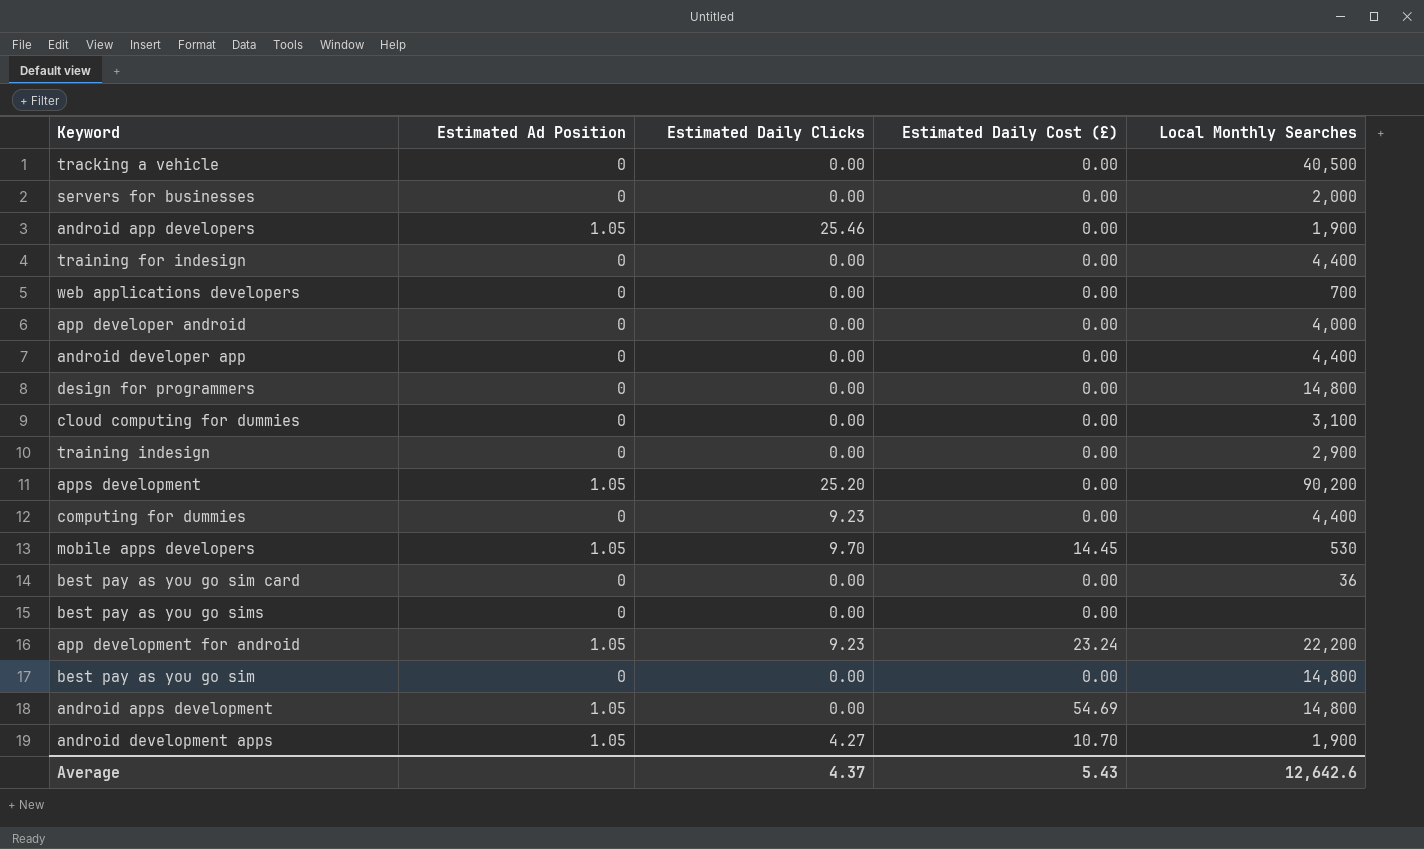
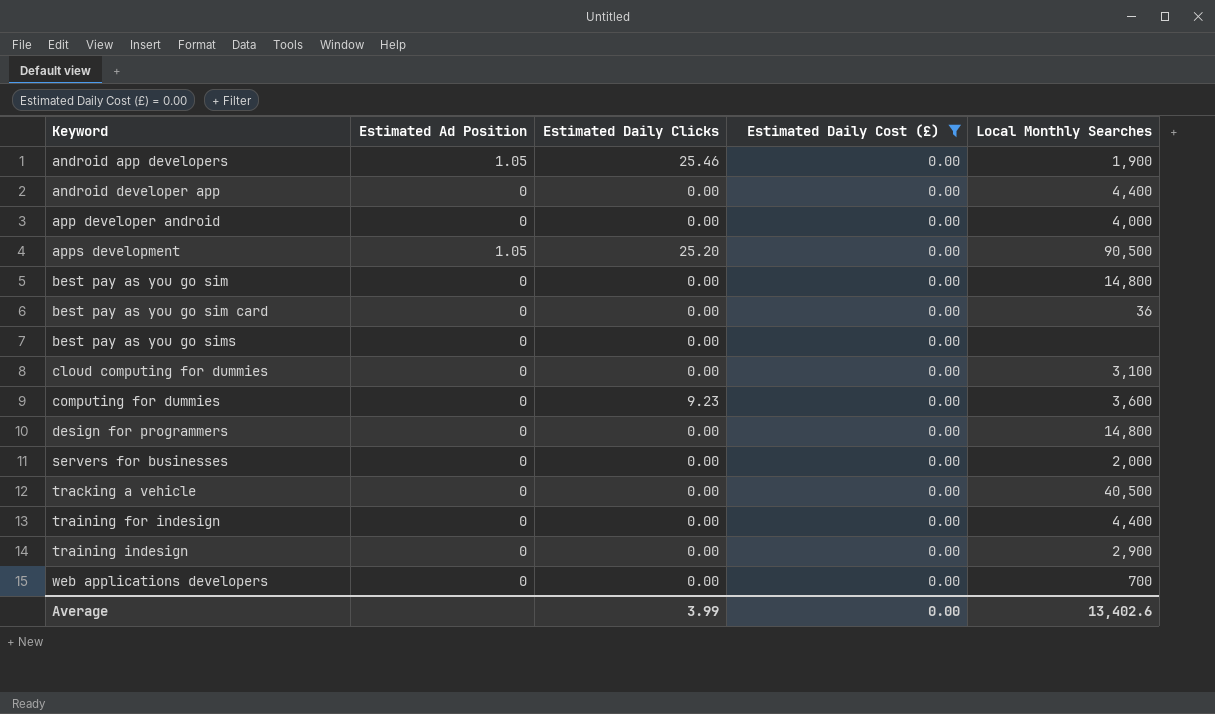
filter: none -> Estimated Daily Cost (£) = 0.00
row order: none -> Keyword ascending
apps development | Local Monthly Searches: 90,200 -> 90,500
computing for dummies | Local Monthly Searches: 4,400 -> 3,600
Average | Estimated Daily Clicks: 4.37 -> 3.99
Average | Estimated Daily Cost (£): 5.43 -> 0.00
Average | Local Monthly Searches: 12,642.6 -> 13,402.6

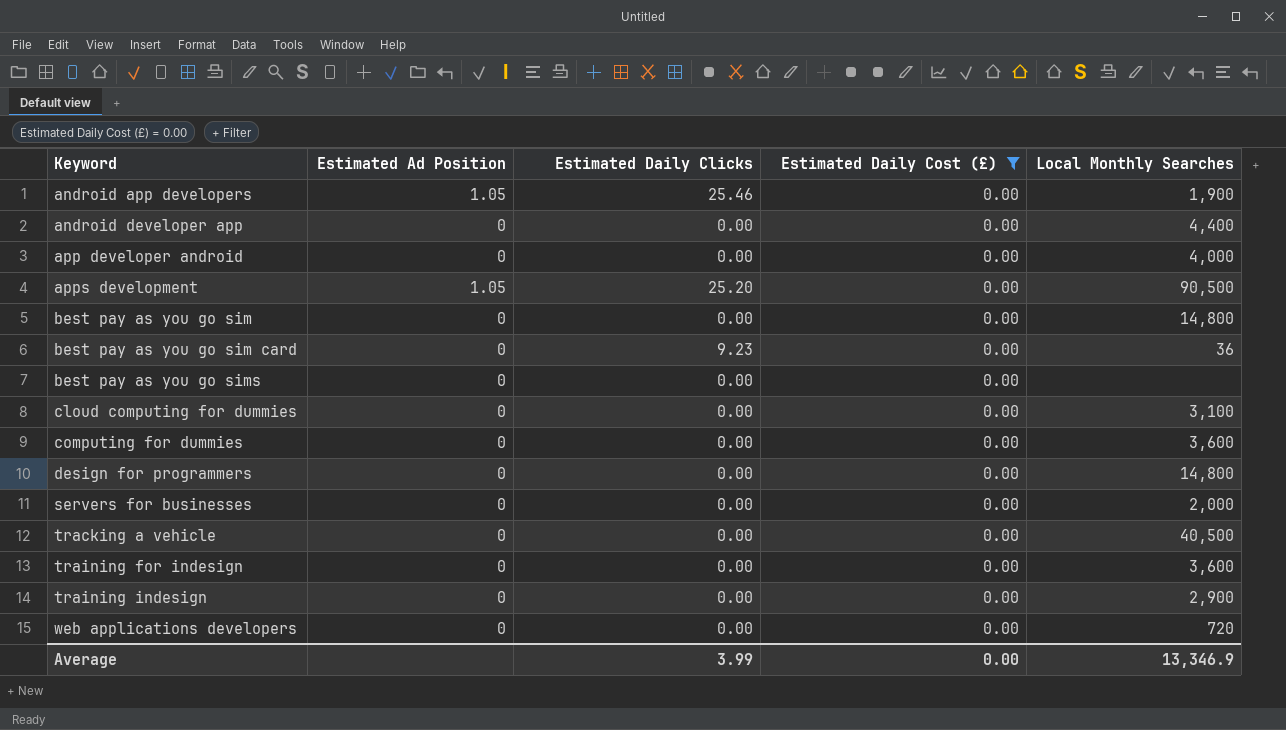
best pay as you go sim card | Estimated Daily Clicks: 0.00 -> 9.23
computing for dummies | Estimated Daily Clicks: 9.23 -> 0.00
training for indesign | Local Monthly Searches: 4,400 -> 3,600
web applications developers | Local Monthly Searches: 700 -> 720
Average | Local Monthly Searches: 13,402.6 -> 13,346.9

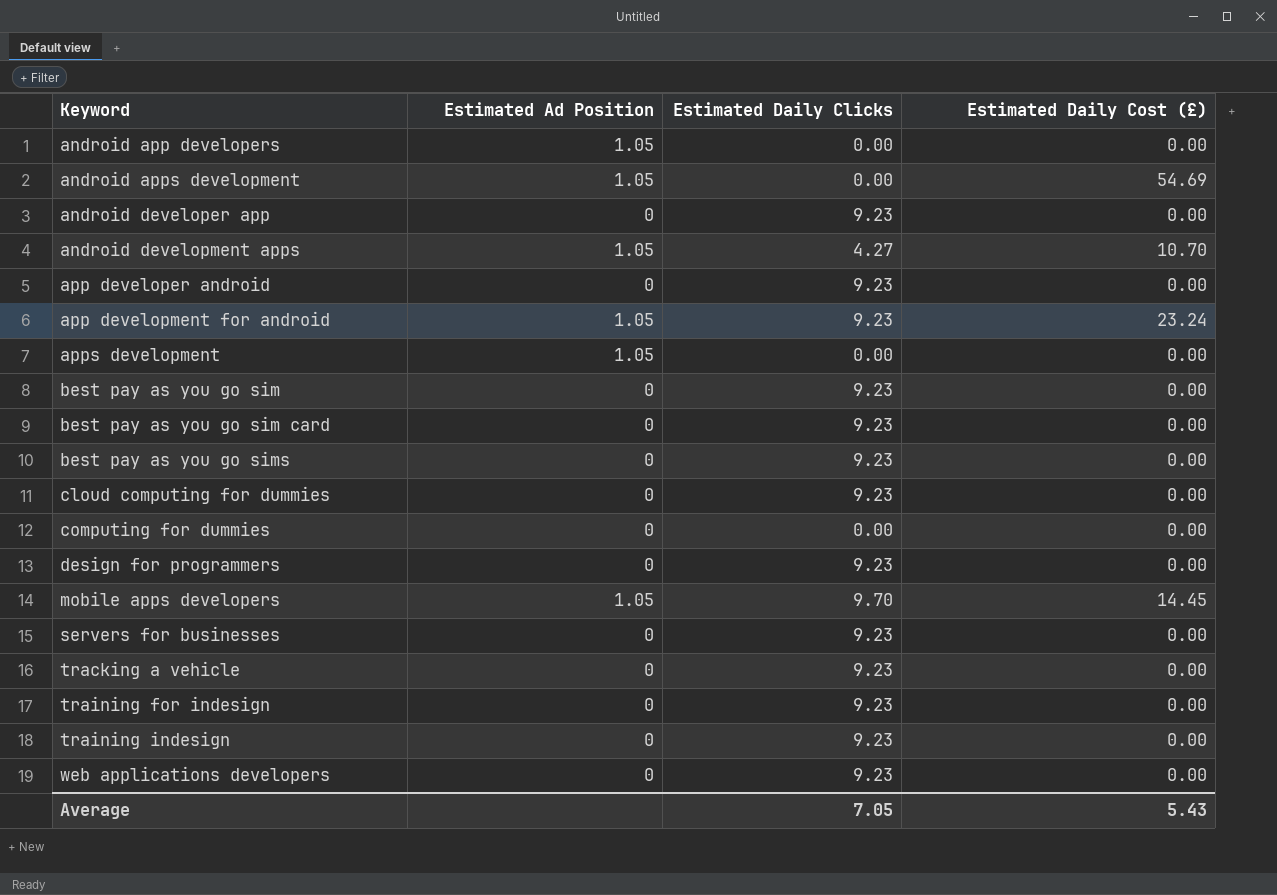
filter: Estimated Daily Cost (£) = 0.00 -> none
column Local Monthly Searches | position: 5 -> none
android app developers | Estimated Daily Clicks: 25.46 -> 0.00
android developer app | Estimated Daily Clicks: 0.00 -> 9.23
app developer android | Estimated Daily Clicks: 0.00 -> 9.23
apps development | Estimated Daily Clicks: 25.20 -> 0.00
best pay as you go sim | Estimated Daily Clicks: 0.00 -> 9.23
best pay as you go sims | Estimated Daily Clicks: 0.00 -> 9.23
cloud computing for dummies | Estimated Daily Clicks: 0.00 -> 9.23
design for programmers | Estimated Daily Clicks: 0.00 -> 9.23
servers for businesses | Estimated Daily Clicks: 0.00 -> 9.23
tracking a vehicle | Estimated Daily Clicks: 0.00 -> 9.23
training for indesign | Estimated Daily Clicks: 0.00 -> 9.23
training indesign | Estimated Daily Clicks: 0.00 -> 9.23
web applications developers | Estimated Daily Clicks: 0.00 -> 9.23
Average | Estimated Daily Clicks: 3.99 -> 7.05
Average | Estimated Daily Cost (£): 0.00 -> 5.43

